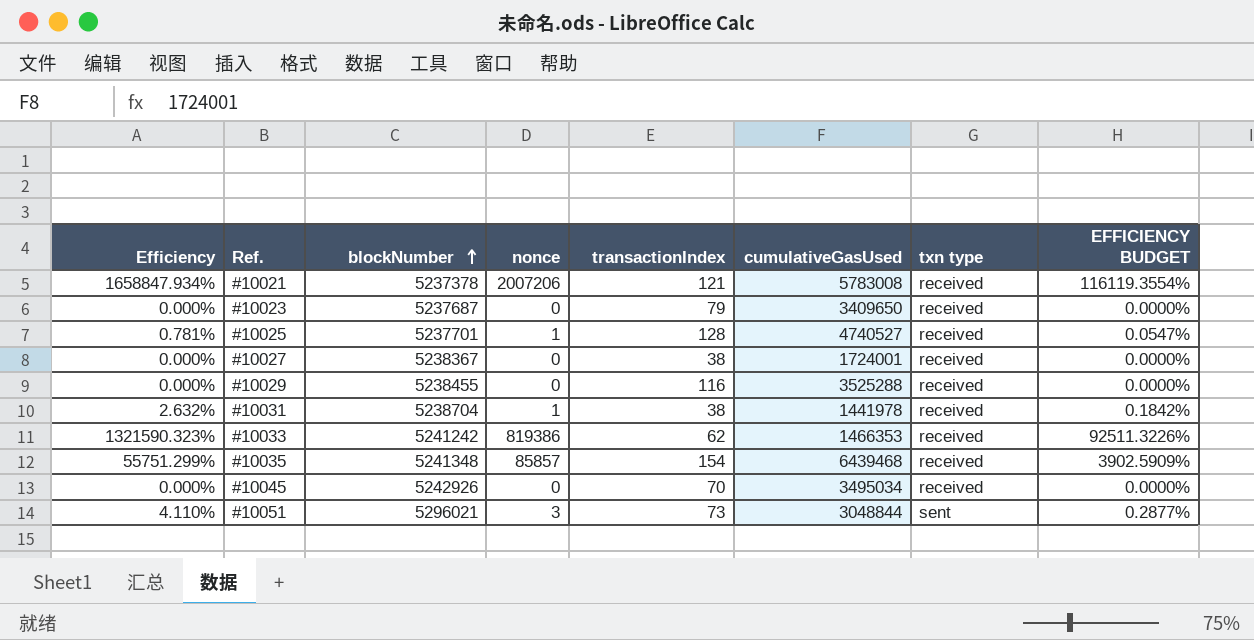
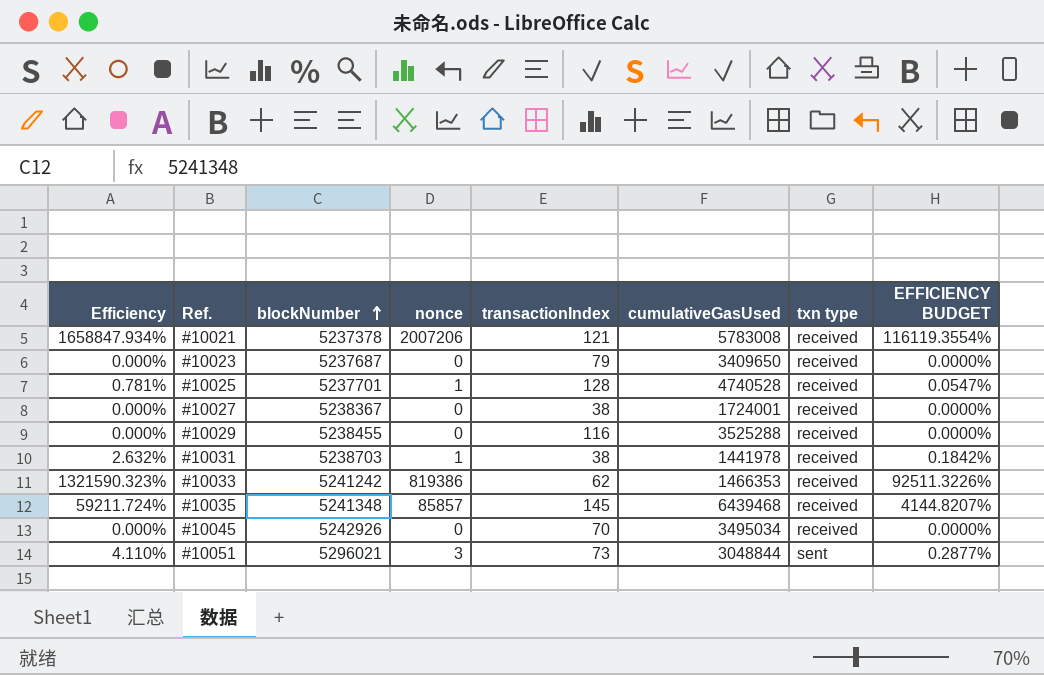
#10025 | cumulativeGasUsed: 4740527 -> 4740528
#10031 | blockNumber: 5238704 -> 5238703
#10035 | Efficiency: 55751.299% -> 59211.724%
#10035 | transactionIndex: 154 -> 145
#10035 | EFFICIENCY BUDGET: 3902.5909% -> 4144.8207%

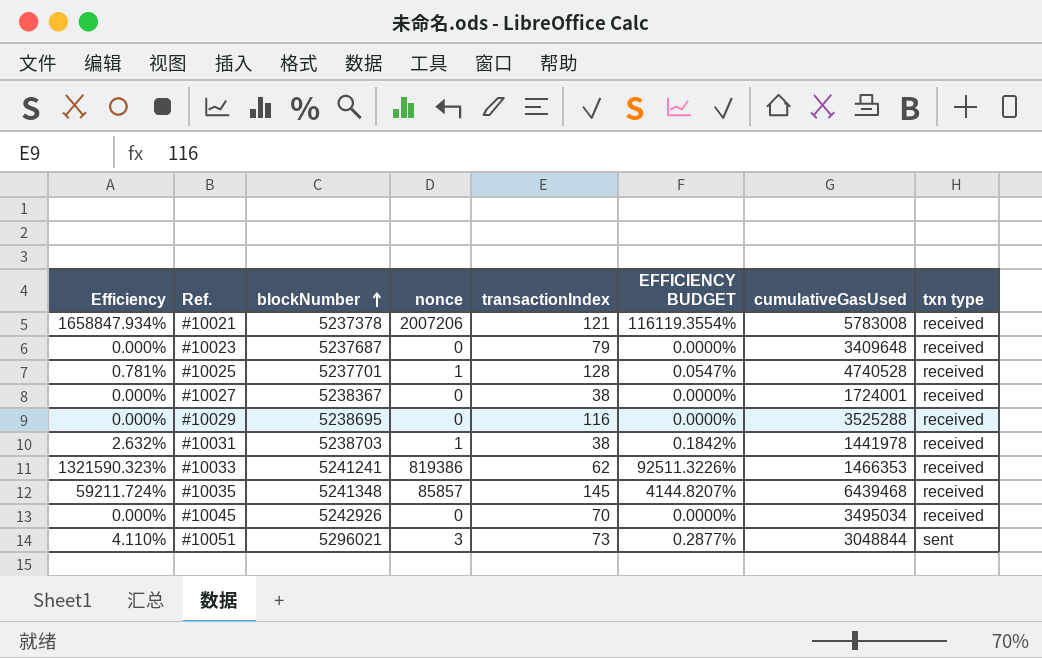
column EFFICIENCY BUDGET | position: 8 -> 6
#10023 | cumulativeGasUsed: 3409650 -> 3409648
#10029 | blockNumber: 5238455 -> 5238695
#10033 | blockNumber: 5241242 -> 5241241

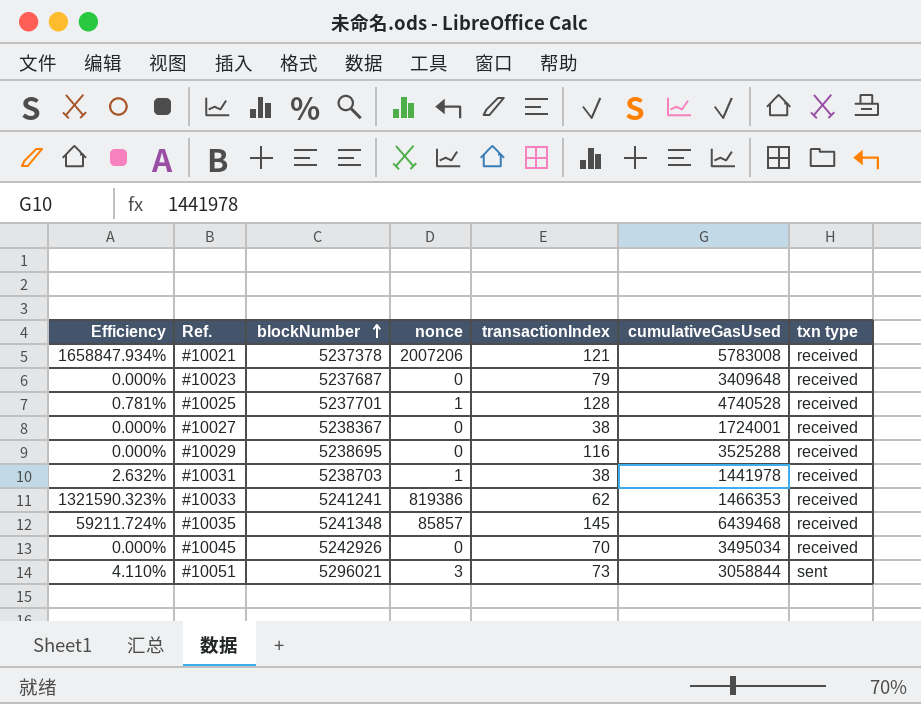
column EFFICIENCY BUDGET | formula: [Efficiency] * 0.07 -> none
#10051 | cumulativeGasUsed: 3048844 -> 3058844

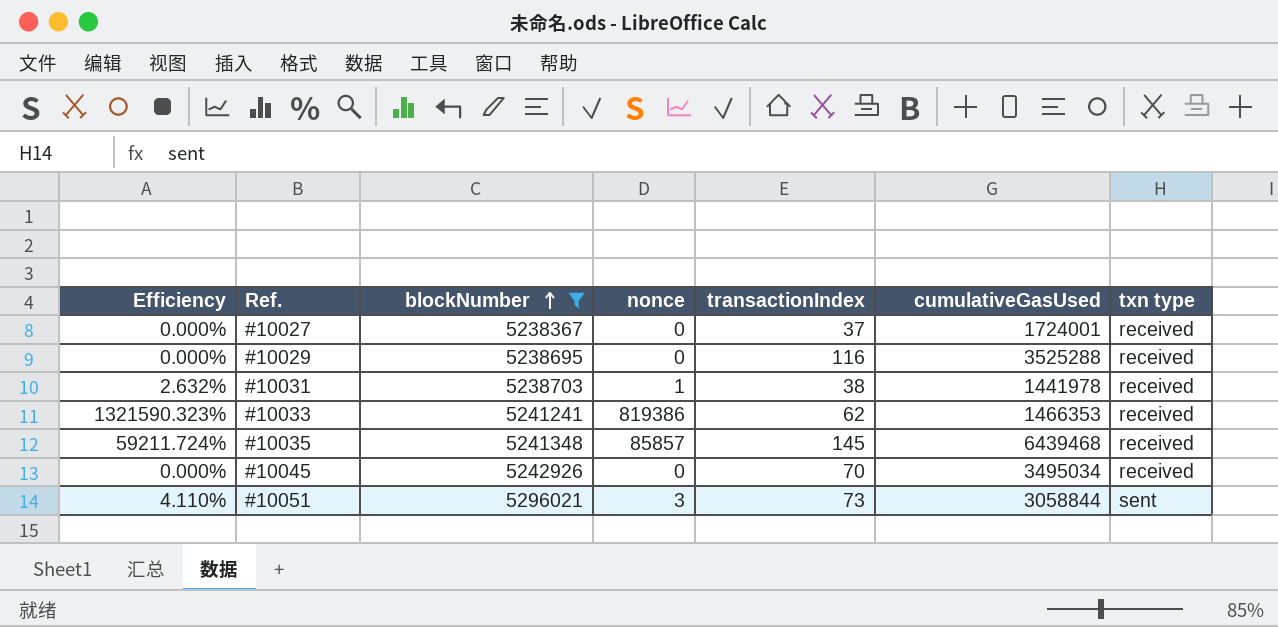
filter: none -> blockNumber >= 5238367
#10027 | transactionIndex: 38 -> 37

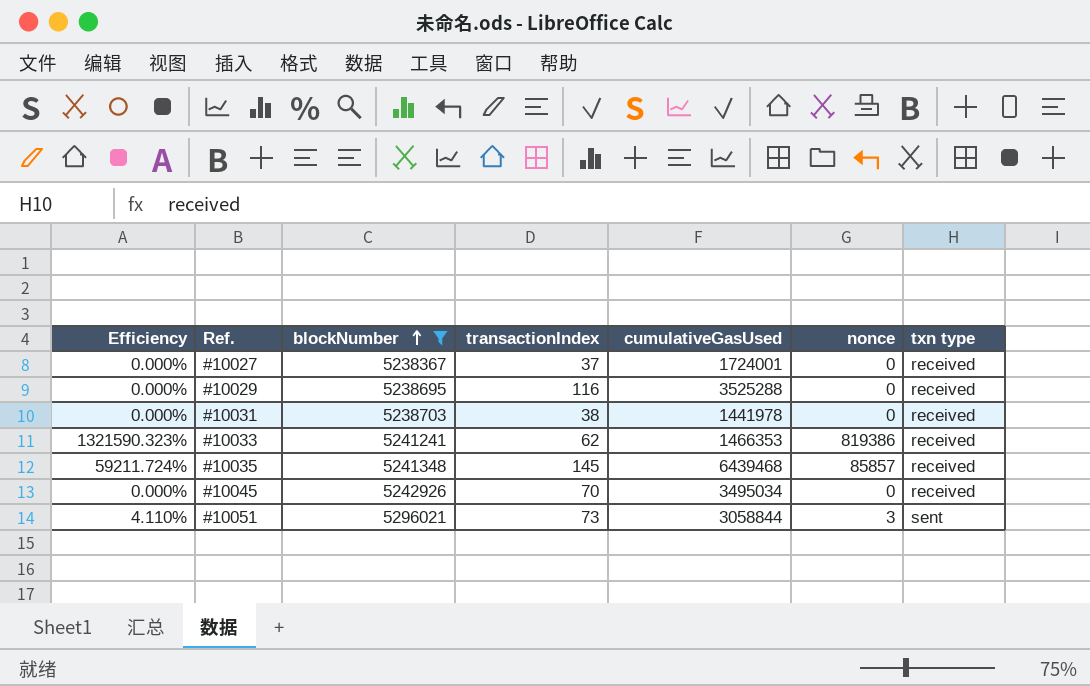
column nonce | position: 4 -> 6
#10031 | Efficiency: 2.632% -> 0.000%
#10031 | nonce: 1 -> 0

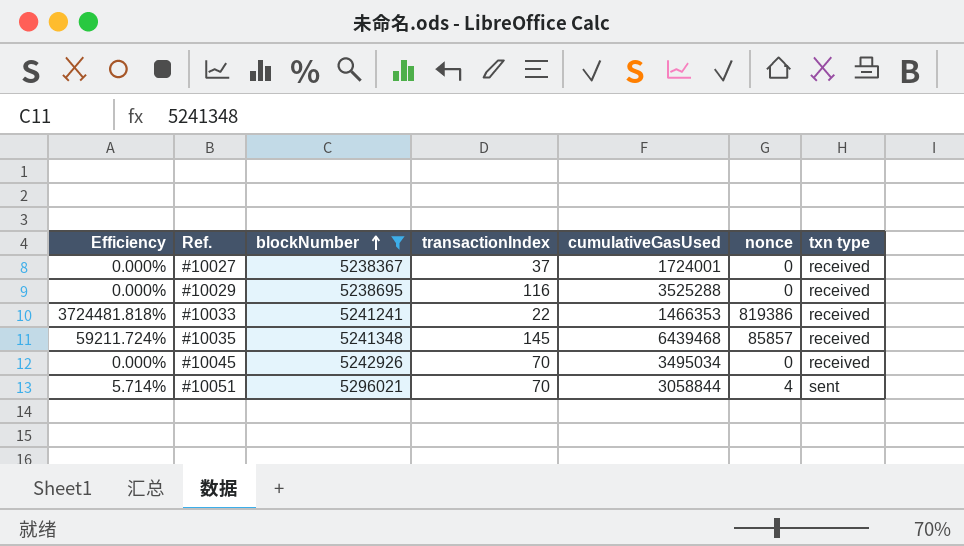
row #10031: 0.000% | 5238703 | 38 | 1441978 | 0 | received -> none
#10033 | Efficiency: 1321590.323% -> 3724481.818%
#10033 | transactionIndex: 62 -> 22
#10051 | Efficiency: 4.110% -> 5.714%
#10051 | transactionIndex: 73 -> 70
#10051 | nonce: 3 -> 4

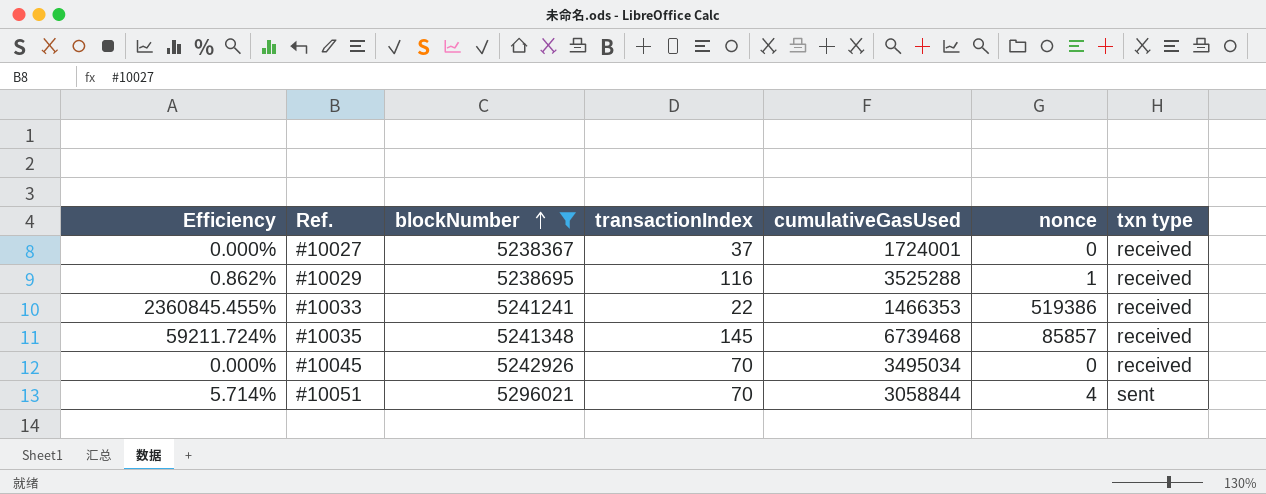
#10029 | Efficiency: 0.000% -> 0.862%
#10029 | nonce: 0 -> 1
#10033 | Efficiency: 3724481.818% -> 2360845.455%
#10033 | nonce: 819386 -> 519386
#10035 | cumulativeGasUsed: 6439468 -> 6739468

